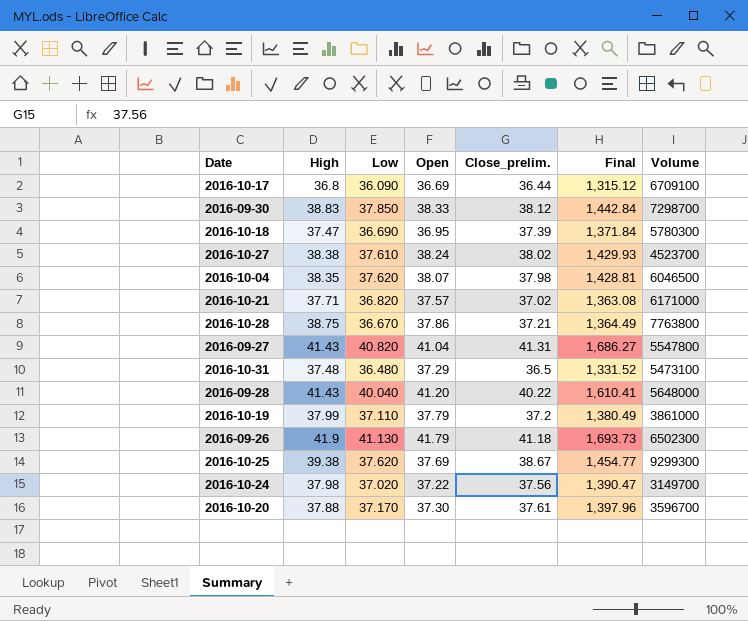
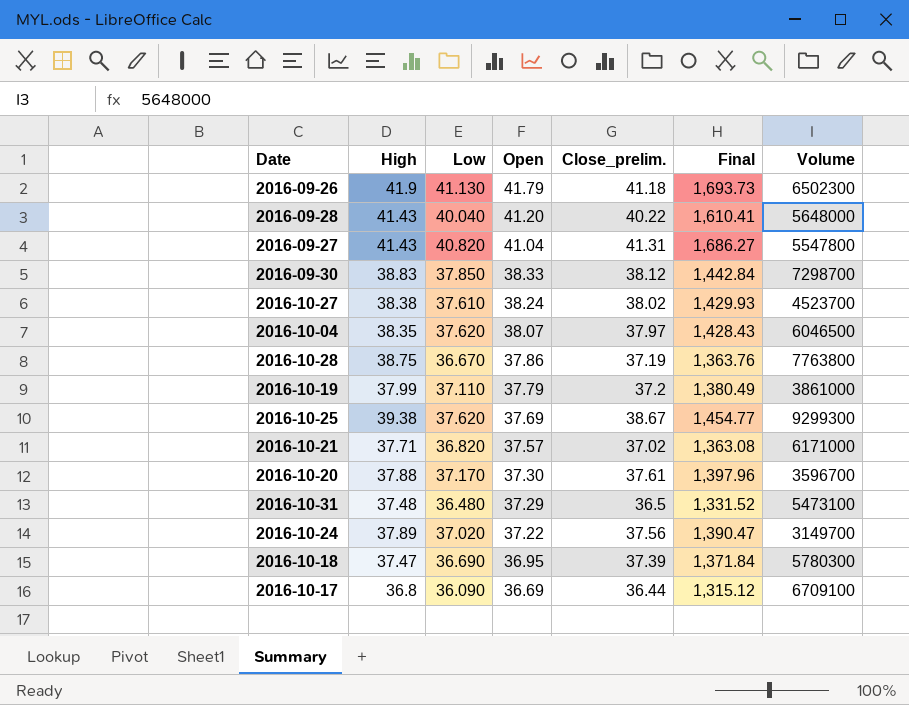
row order: none -> Open descending
2016-10-04 | Close_prelim.: 37.98 -> 37.97
2016-10-04 | Final: 1,428.81 -> 1,428.43
2016-10-28 | Close_prelim.: 37.21 -> 37.19
2016-10-28 | Final: 1,364.49 -> 1,363.76
2016-10-24 | High: 37.98 -> 37.89

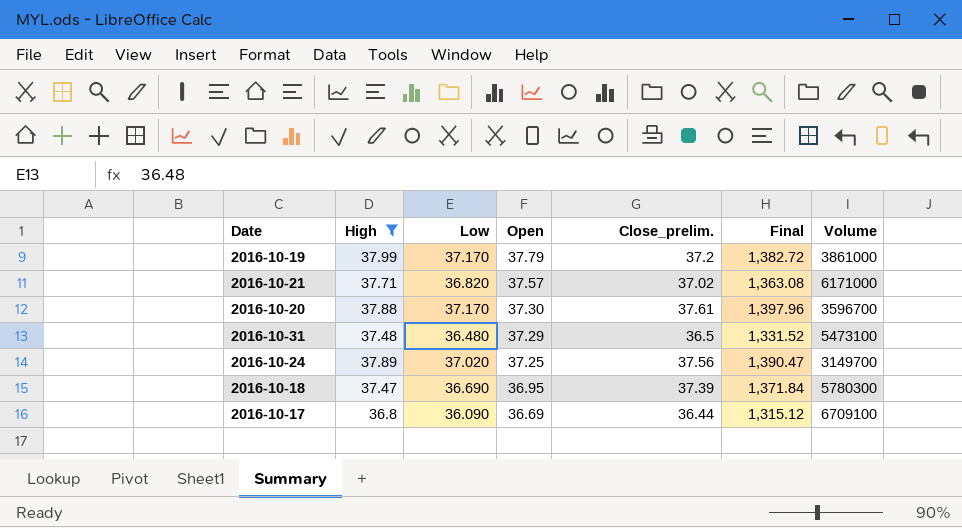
filter: none -> High <= 37.99
2016-10-19 | Low: 37.110 -> 37.170
2016-10-19 | Final: 1,380.49 -> 1,382.72
2016-10-24 | Open: 37.22 -> 37.25

